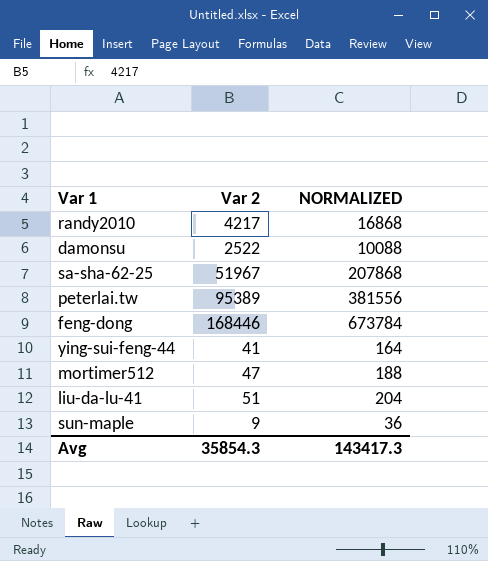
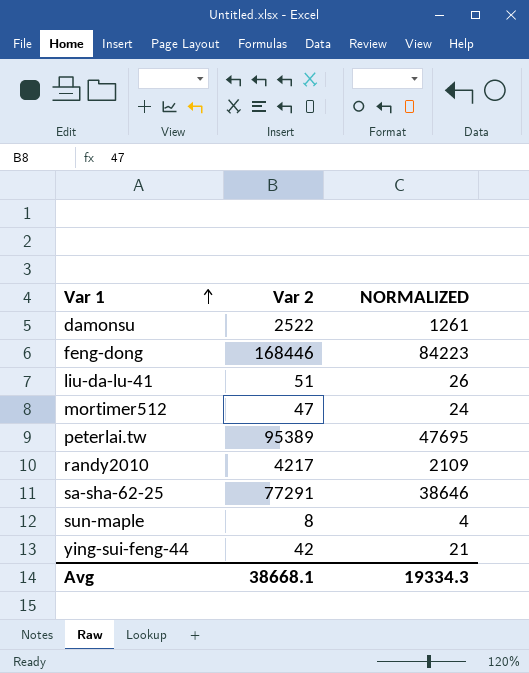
row order: none -> Var 1 ascending
column NORMALIZED | formula: [Var 2] * 4 -> [Var 2] * 0.5
sa-sha-62-25 | Var 2: 51967 -> 77291
sun-maple | Var 2: 9 -> 8
ying-sui-feng-44 | Var 2: 41 -> 42
Avg | Var 2: 35854.3 -> 38668.1
Avg | NORMALIZED: 143417.3 -> 19334.3

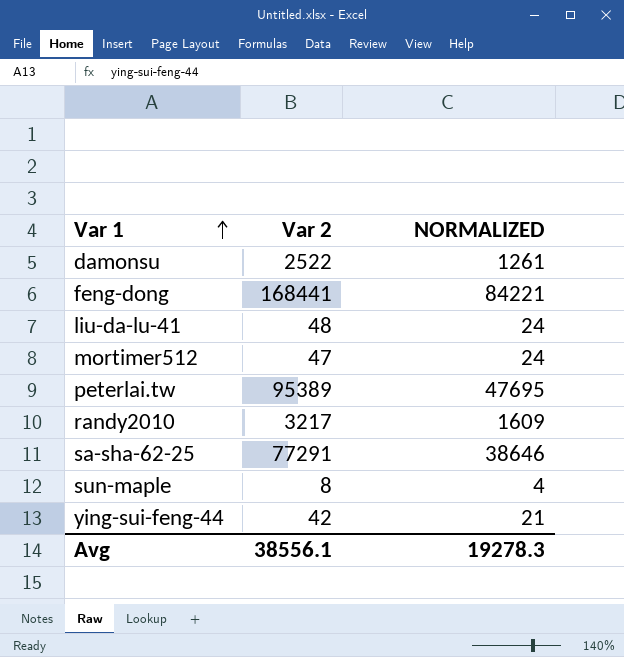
feng-dong | Var 2: 168446 -> 168441
feng-dong | NORMALIZED: 84223 -> 84221
liu-da-lu-41 | Var 2: 51 -> 48
liu-da-lu-41 | NORMALIZED: 26 -> 24
randy2010 | Var 2: 4217 -> 3217
randy2010 | NORMALIZED: 2109 -> 1609
Avg | Var 2: 38668.1 -> 38556.1
Avg | NORMALIZED: 19334.3 -> 19278.3

